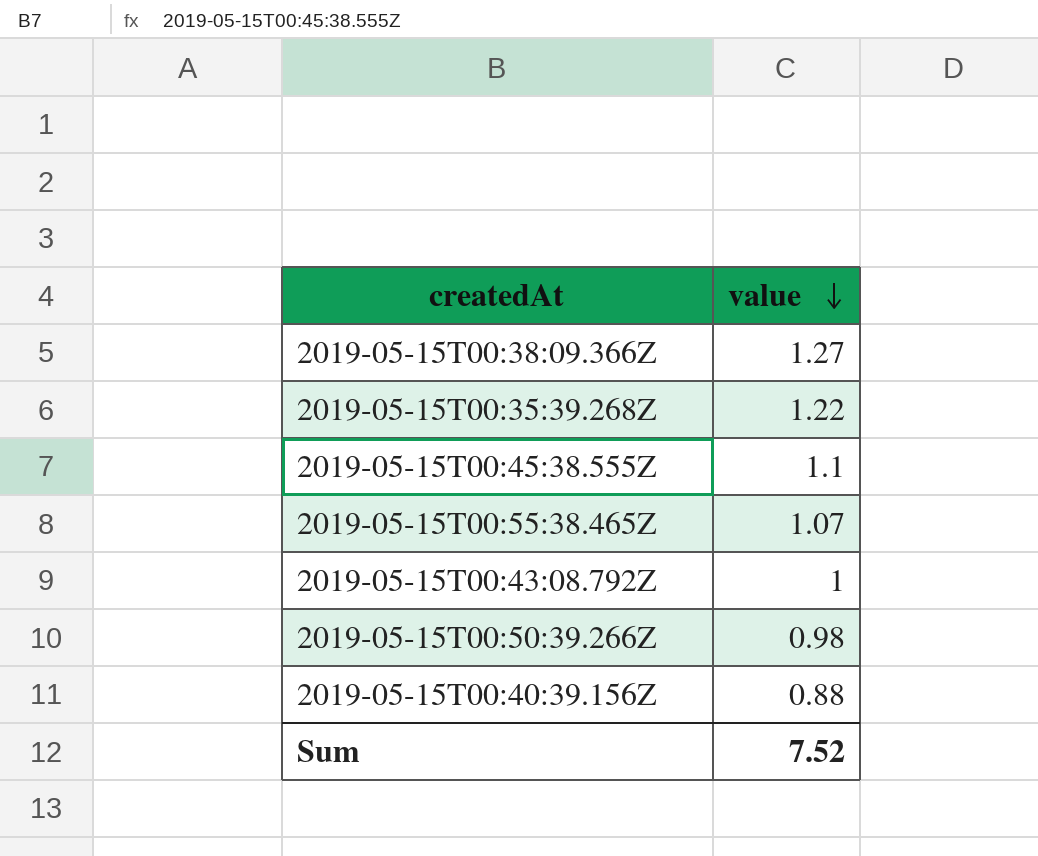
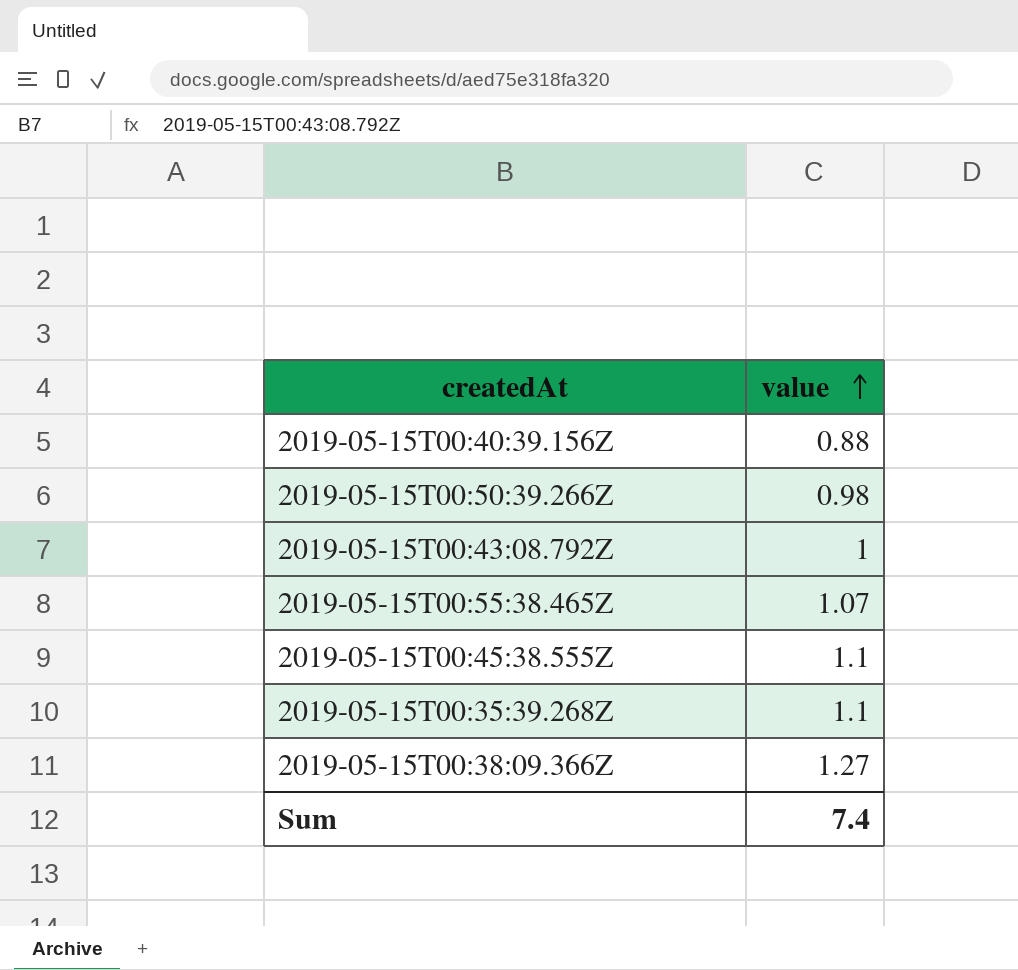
row order: value descending -> value ascending
2019-05-15T00:35:39.268Z | value: 1.22 -> 1.1
Sum | value: 7.52 -> 7.4

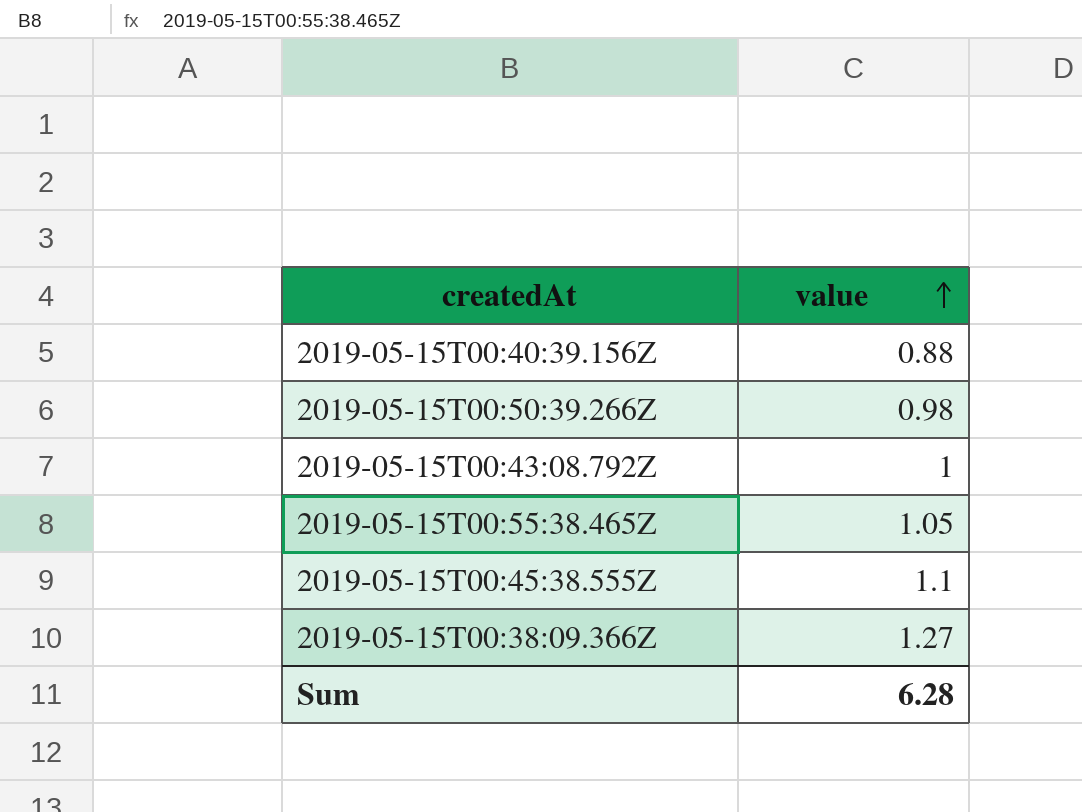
row 2019-05-15T00:35:39.268Z: 1.1 -> none
2019-05-15T00:55:38.465Z | value: 1.07 -> 1.05
Sum | value: 7.4 -> 6.28

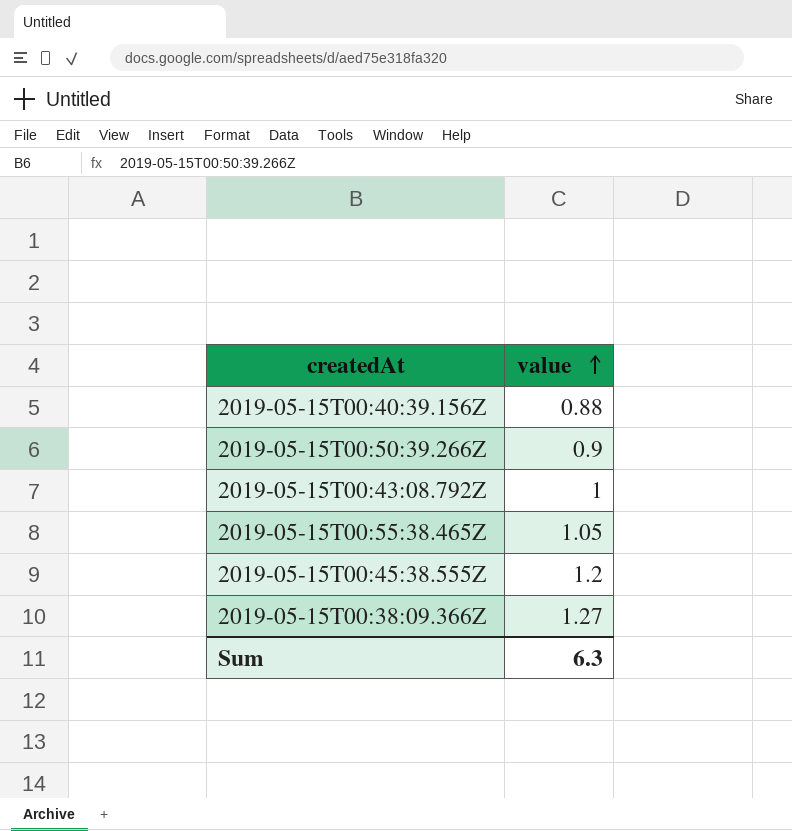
2019-05-15T00:50:39.266Z | value: 0.98 -> 0.9
2019-05-15T00:45:38.555Z | value: 1.1 -> 1.2
Sum | value: 6.28 -> 6.3

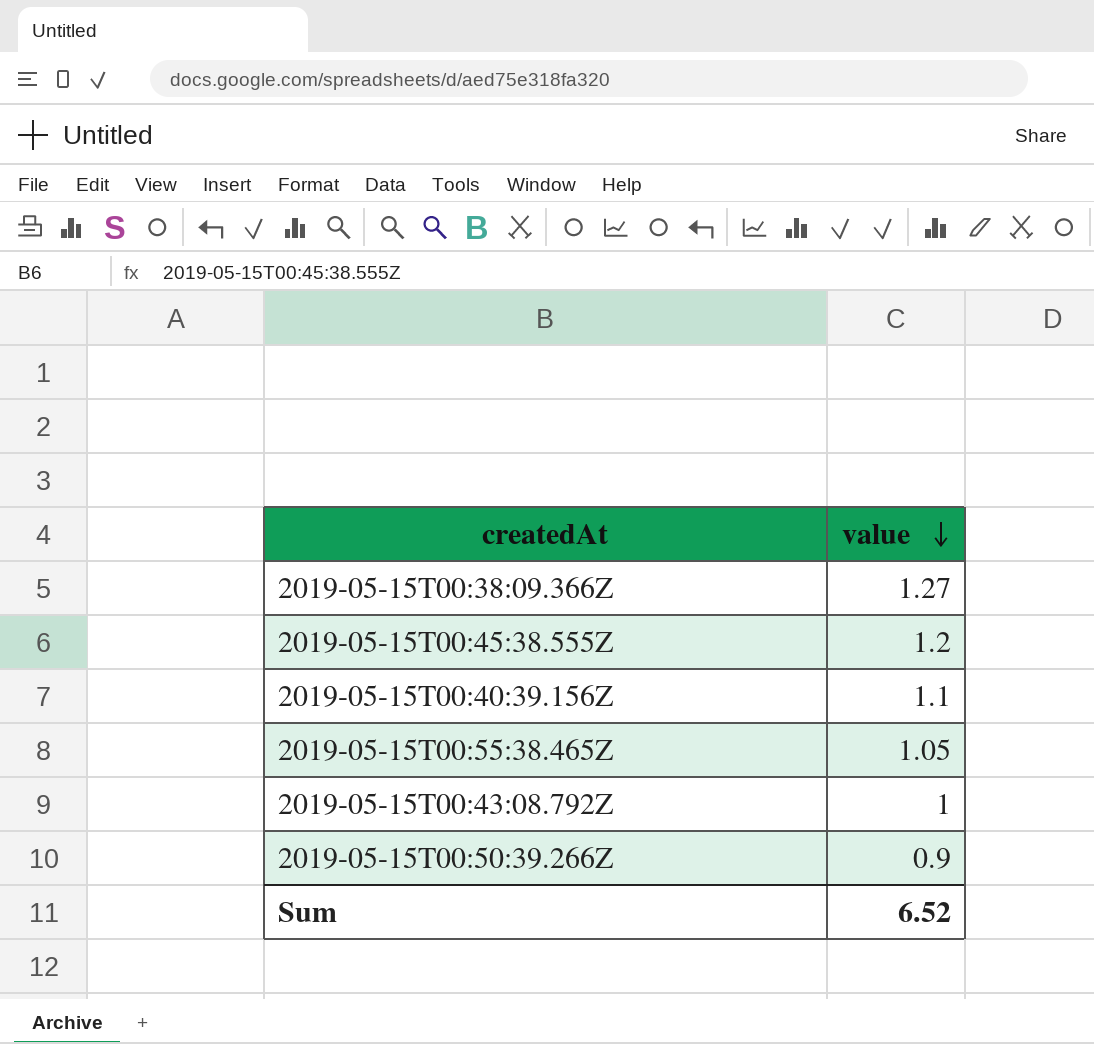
row order: value ascending -> value descending
2019-05-15T00:40:39.156Z | value: 0.88 -> 1.1
Sum | value: 6.3 -> 6.52

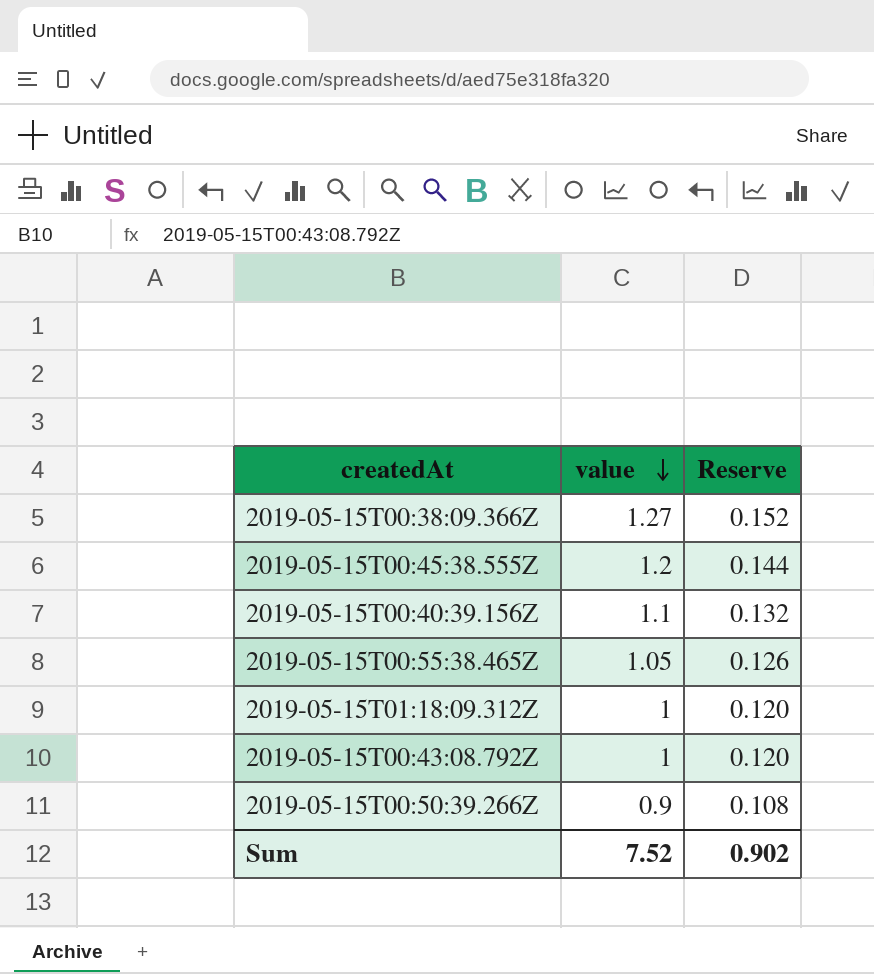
column Reserve | formula: none -> [value] * 0.12
row 2019-05-15T01:18:09.312Z: none -> 1 | 0.120
Sum | value: 6.52 -> 7.52

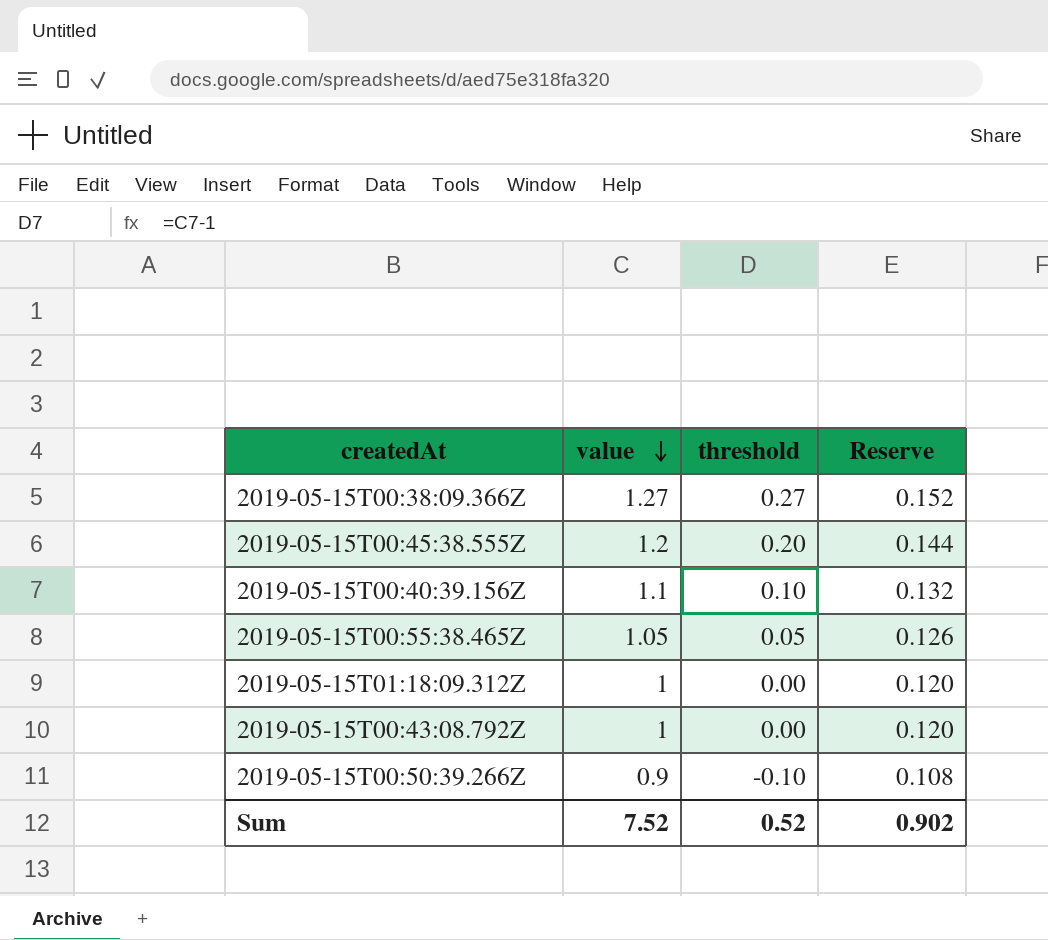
column threshold | formula: none -> [value] - 1

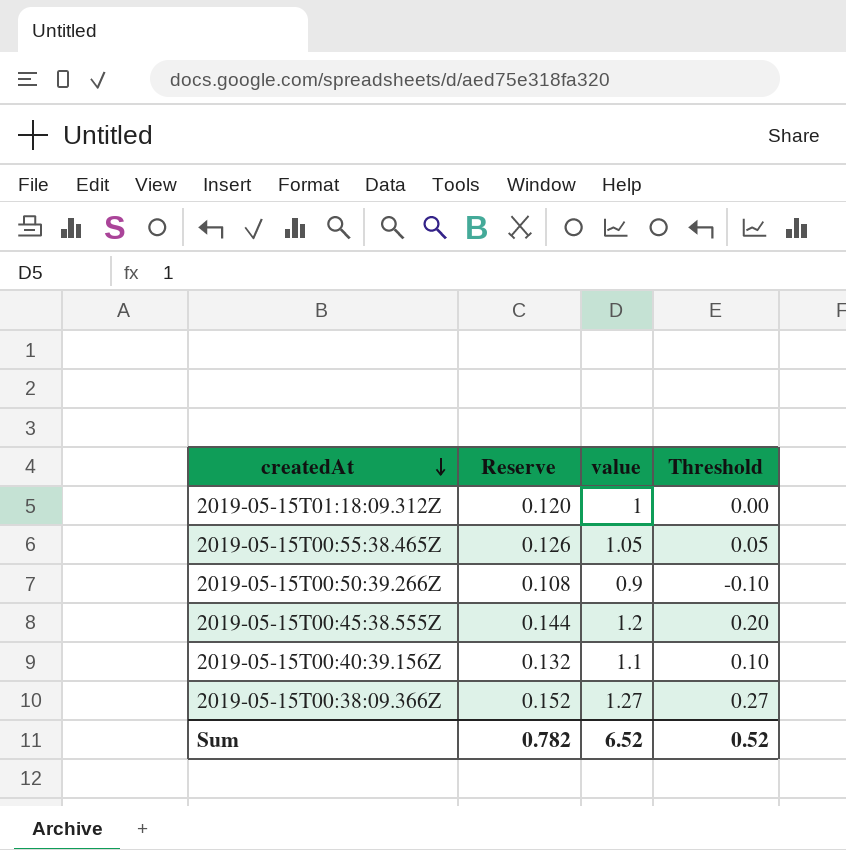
row order: value descending -> createdAt descending
column Reserve | position: 4 -> 2
column name: threshold -> Threshold
row 2019-05-15T00:43:08.792Z: 1 | 0.00 | 0.120 -> none
Sum | Reserve: 0.902 -> 0.782
Sum | value: 7.52 -> 6.52

